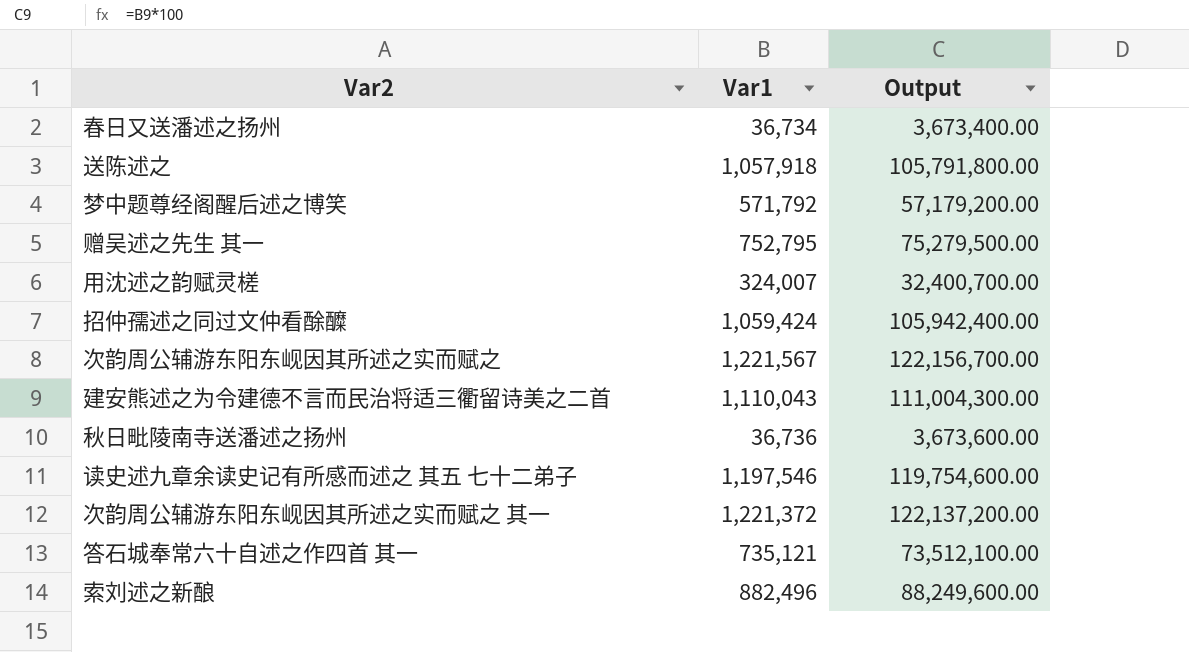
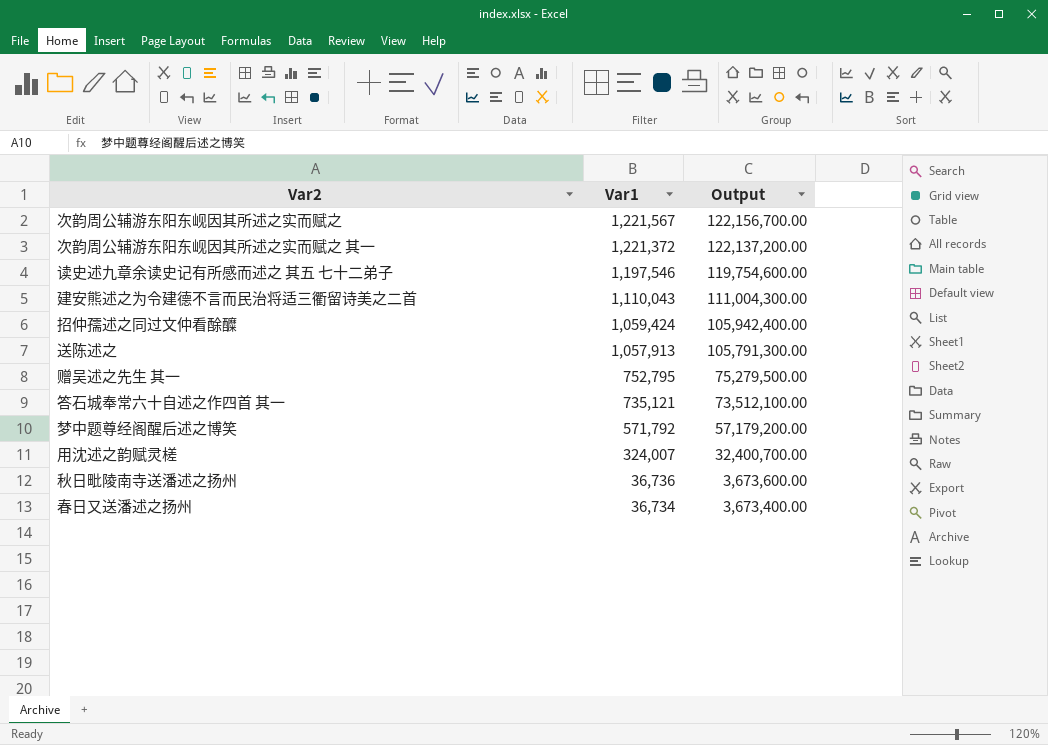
row order: none -> Var1 descending
row 索刘述之新酿: 882,496 | 88,249,600.00 -> none
送陈述之 | Var1: 1,057,918 -> 1,057,913
送陈述之 | Output: 105,791,800.00 -> 105,791,300.00

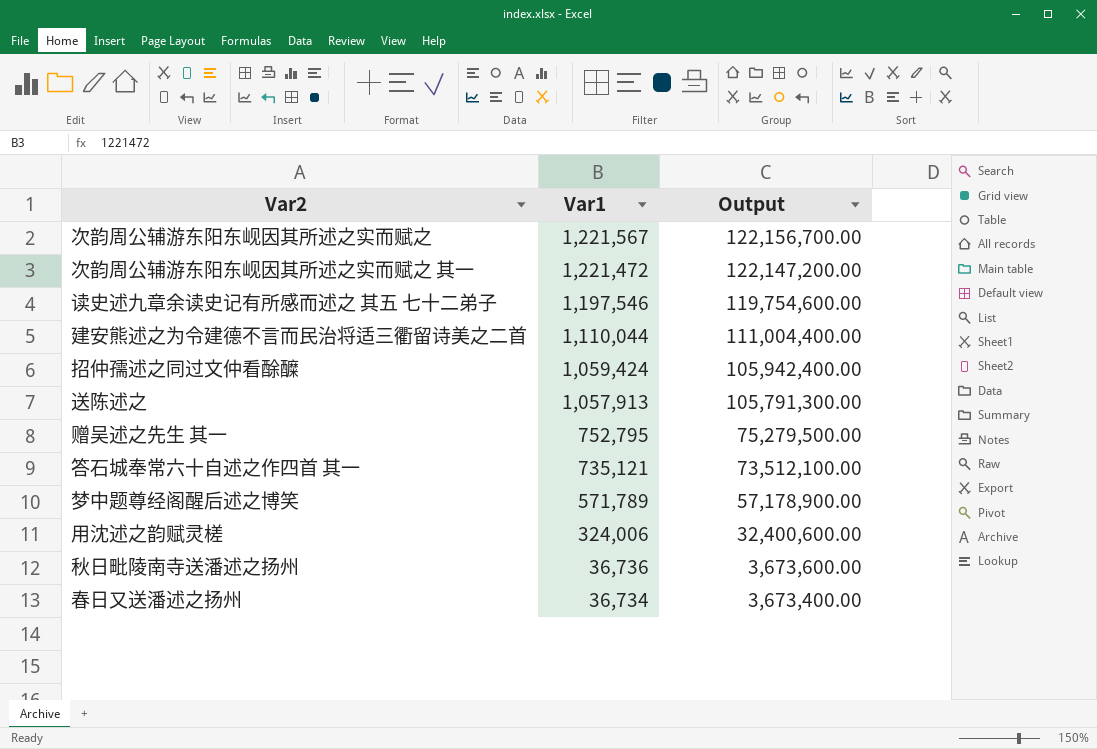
次韵周公辅游东阳东岘因其所述之实而赋之 其一 | Var1: 1,221,372 -> 1,221,472
次韵周公辅游东阳东岘因其所述之实而赋之 其一 | Output: 122,137,200.00 -> 122,147,200.00
建安熊述之为令建德不言而民治将适三衢留诗美之二首 | Var1: 1,110,043 -> 1,110,044
建安熊述之为令建德不言而民治将适三衢留诗美之二首 | Output: 111,004,300.00 -> 111,004,400.00
梦中题尊经阁醒后述之博笑 | Var1: 571,792 -> 571,789
梦中题尊经阁醒后述之博笑 | Output: 57,179,200.00 -> 57,178,900.00
用沈述之韵赋灵槎 | Var1: 324,007 -> 324,006
用沈述之韵赋灵槎 | Output: 32,400,700.00 -> 32,400,600.00

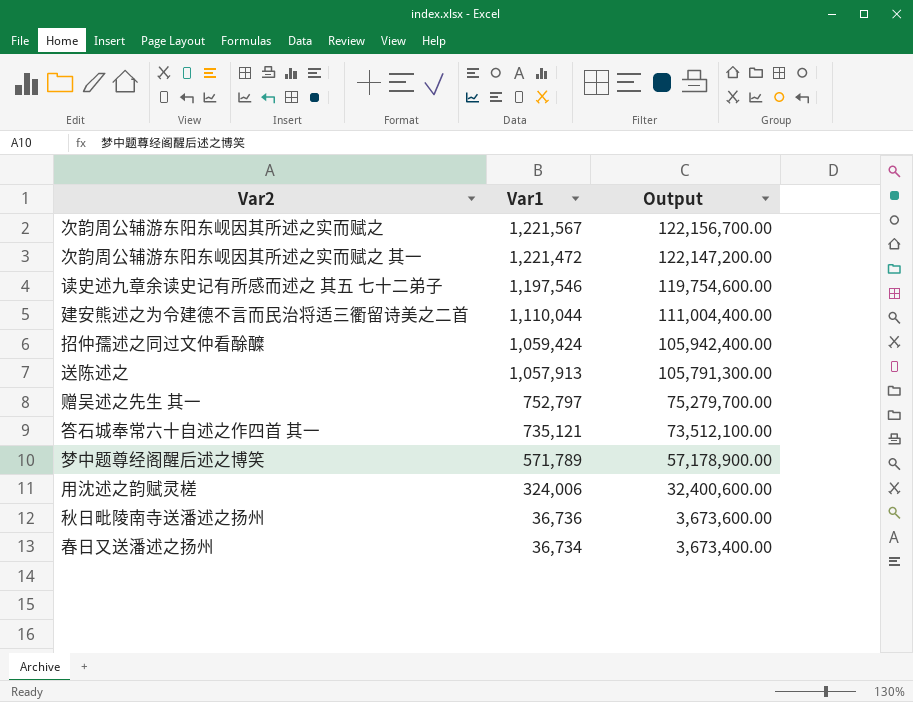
赠吴述之先生 其一 | Var1: 752,795 -> 752,797
赠吴述之先生 其一 | Output: 75,279,500.00 -> 75,279,700.00

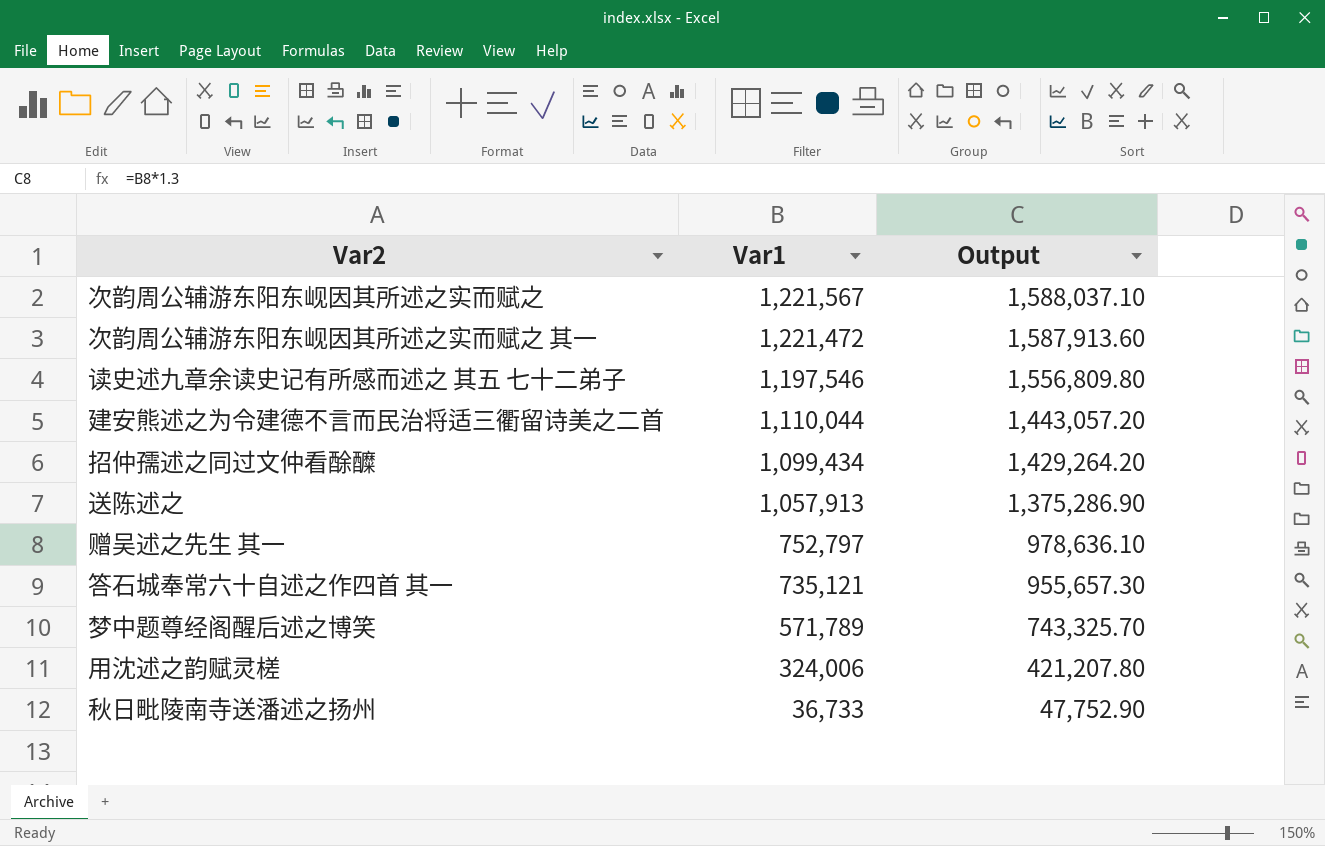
column Output | formula: [Var1] * 100 -> [Var1] * 1.3
row 春日又送潘述之扬州: 36,734 | 3,673,400.00 -> none
招仲孺述之同过文仲看酴醾 | Var1: 1,059,424 -> 1,099,434
秋日毗陵南寺送潘述之扬州 | Var1: 36,736 -> 36,733

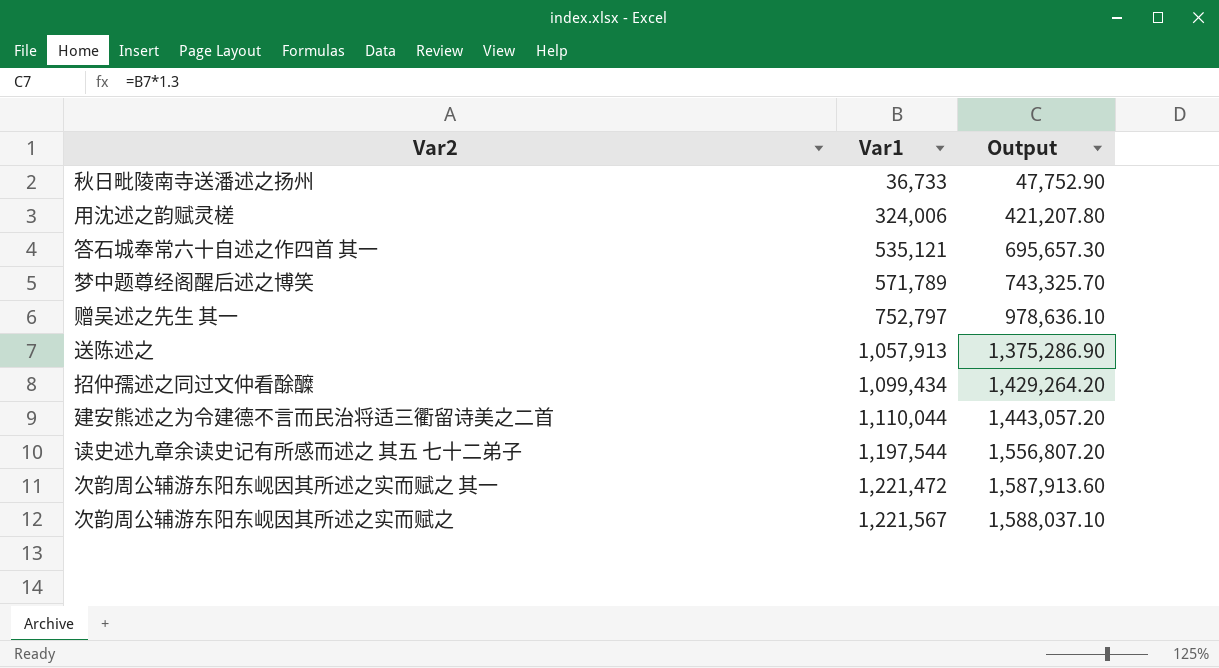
row order: Var1 descending -> Var1 ascending
答石城奉常六十自述之作四首 其一 | Var1: 735,121 -> 535,121
答石城奉常六十自述之作四首 其一 | Output: 955,657.30 -> 695,657.30
读史述九章余读史记有所感而述之 其五 七十二弟子 | Var1: 1,197,546 -> 1,197,544
读史述九章余读史记有所感而述之 其五 七十二弟子 | Output: 1,556,809.80 -> 1,556,807.20

